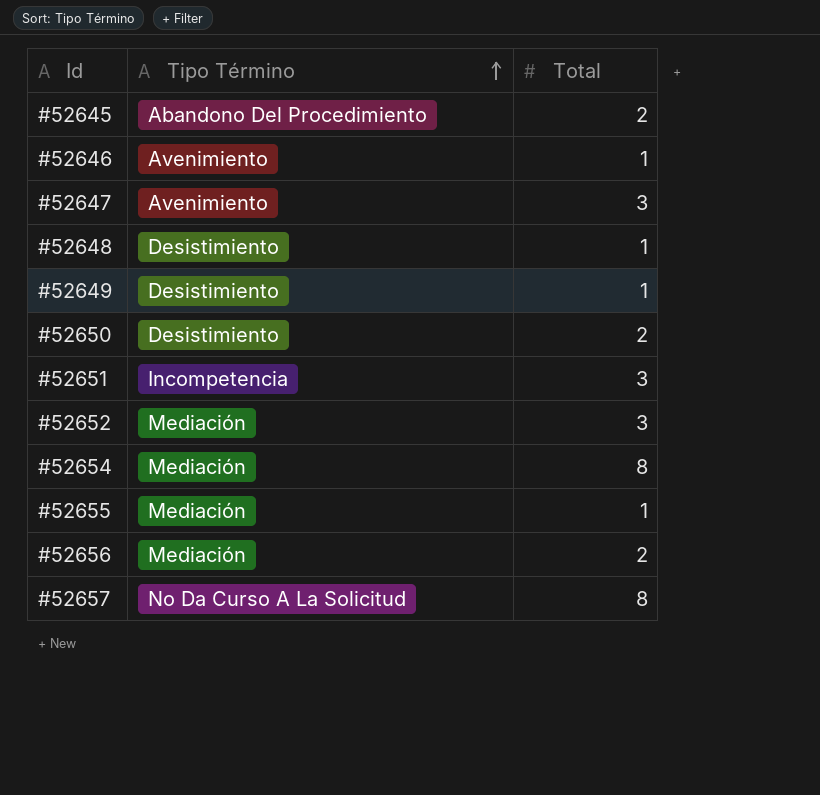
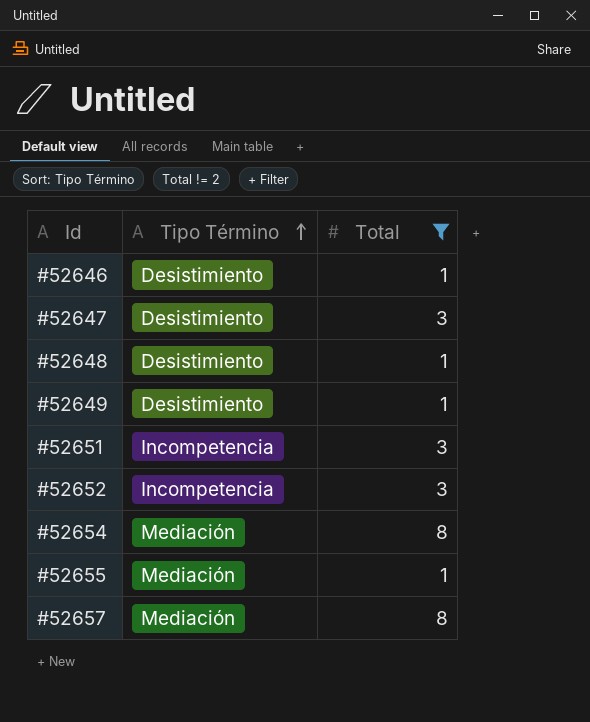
filter: none -> Total != 2
#52646 | Tipo Término: Avenimiento -> Desistimiento
#52647 | Tipo Término: Avenimiento -> Desistimiento
#52652 | Tipo Término: Mediación -> Incompetencia
#52657 | Tipo Término: No Da Curso A La Solicitud -> Mediación

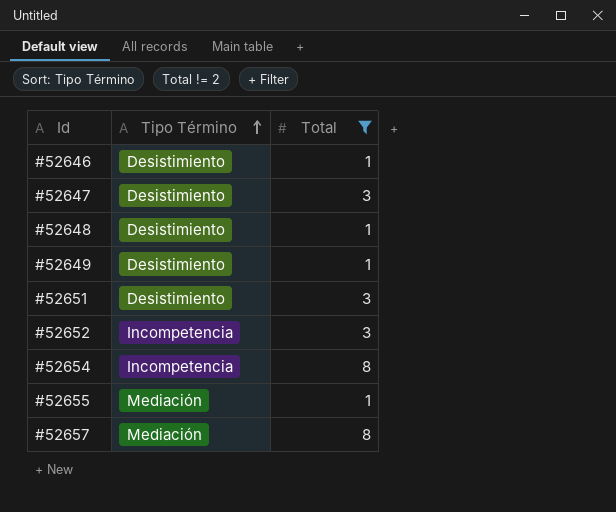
#52651 | Tipo Término: Incompetencia -> Desistimiento
#52654 | Tipo Término: Mediación -> Incompetencia

